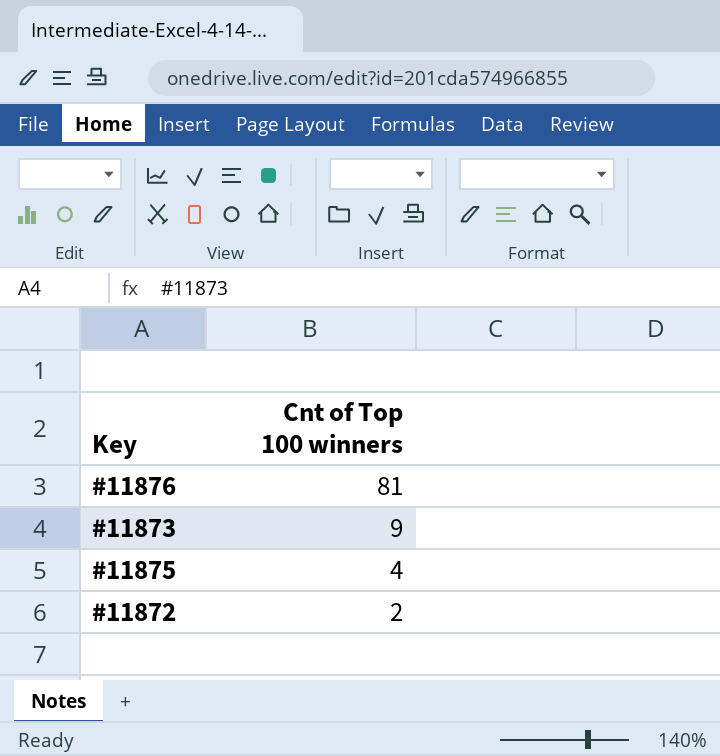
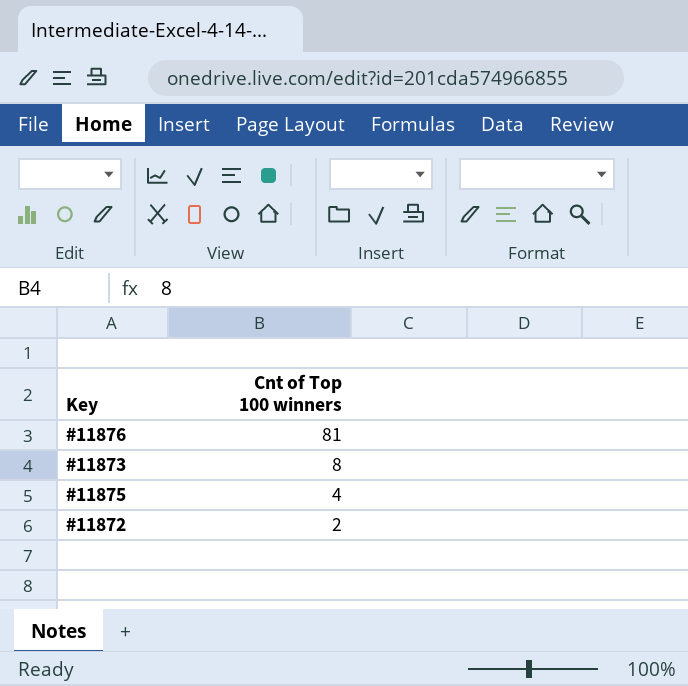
#11873 | Cnt of Top 100 winners: 9 -> 8

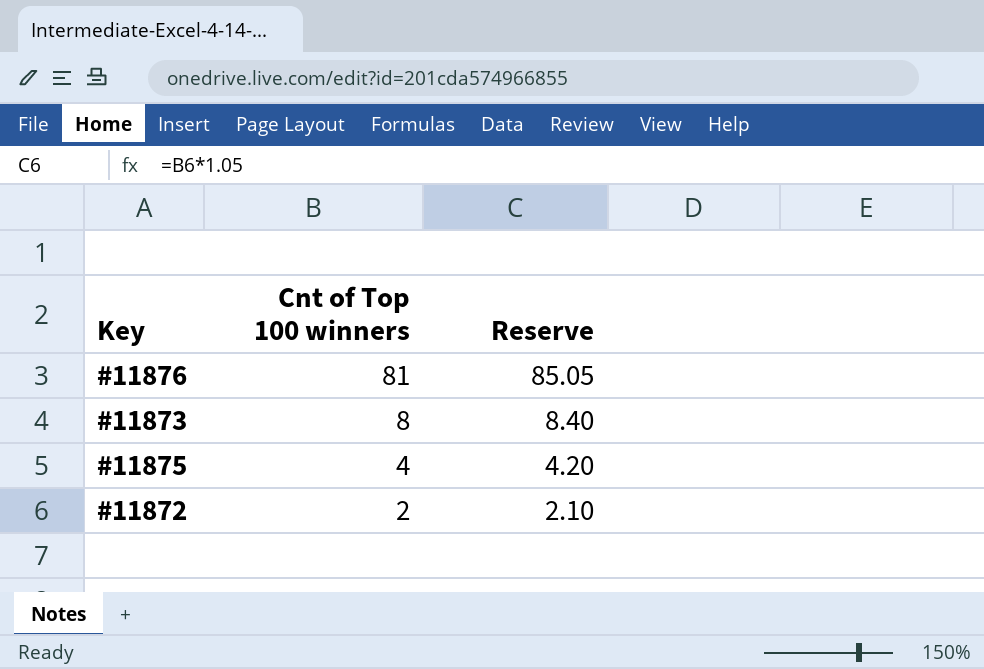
column Reserve | formula: none -> [Cnt of Top 100 winners] * 1.05

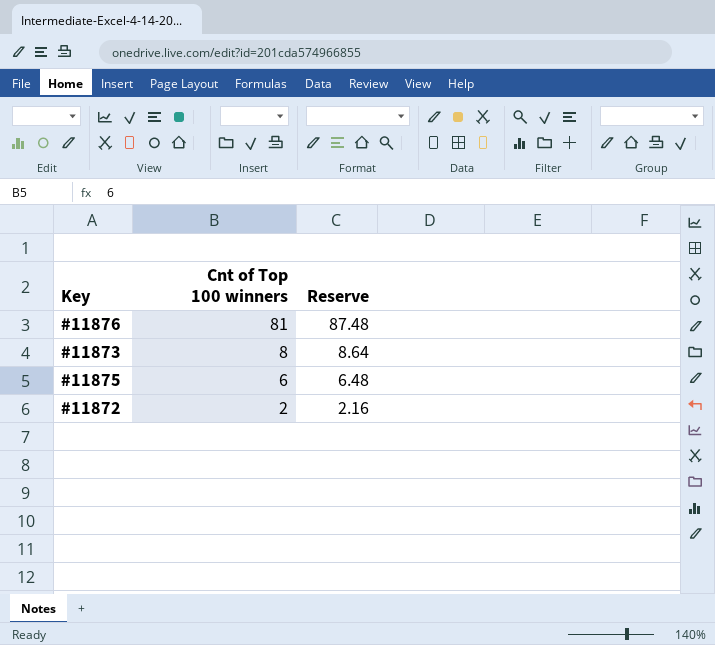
column Reserve | formula: [Cnt of Top 100 winners] * 1.05 -> [Cnt of Top 100 winners] * 1.08
#11875 | Cnt of Top 100 winners: 4 -> 6

